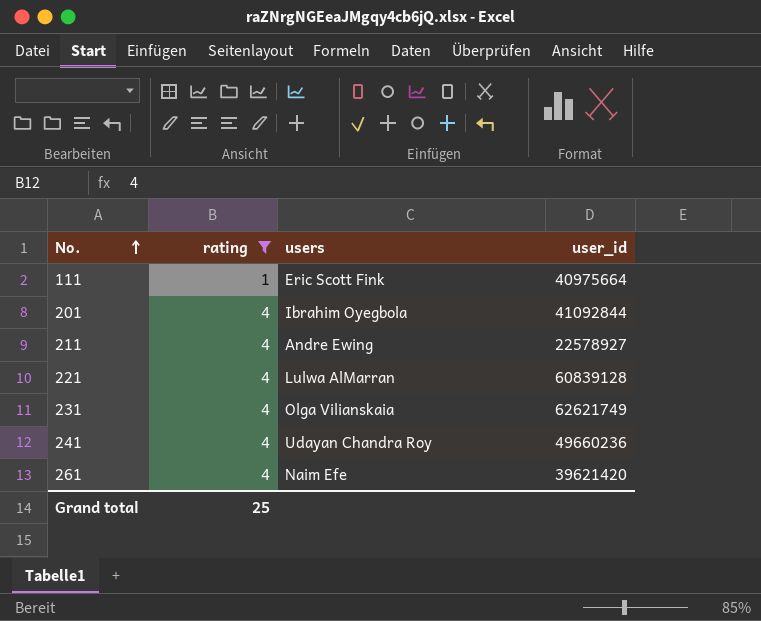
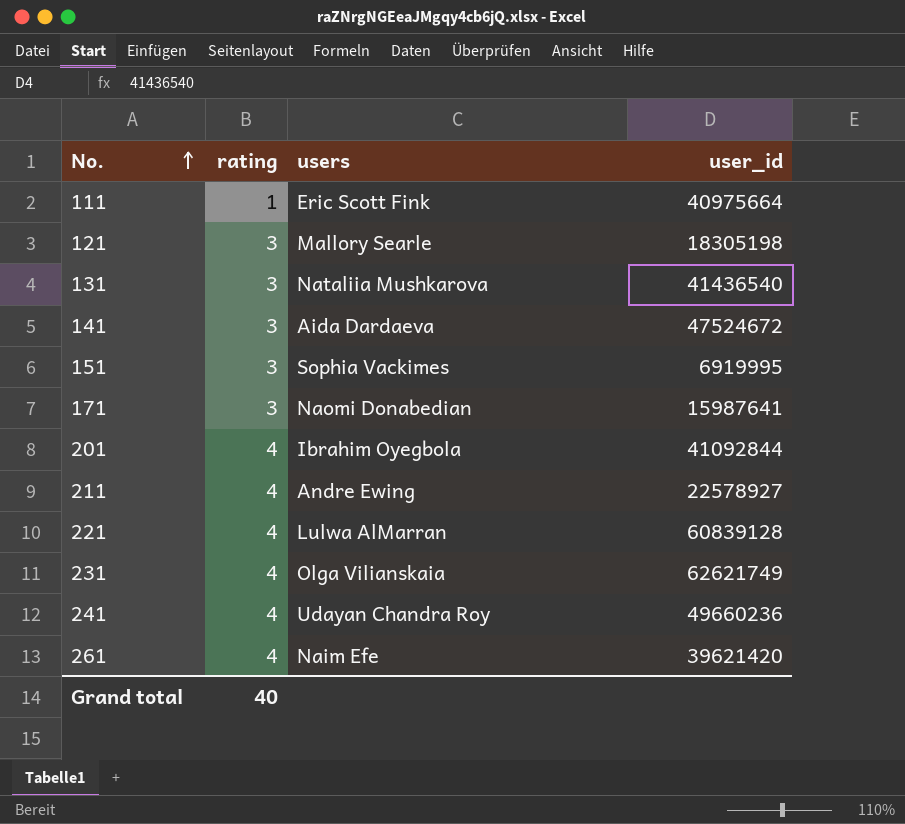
filter: rating != 3 -> none
Grand total | rating: 25 -> 40

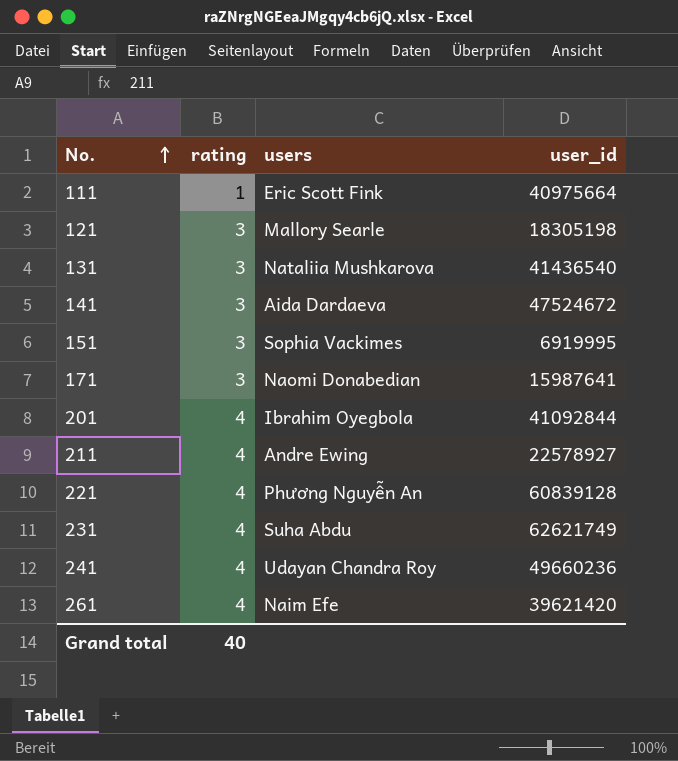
221 | users: Lulwa AlMarran -> Phương Nguyễn An
231 | users: Olga Vilianskaia -> Suha Abdu

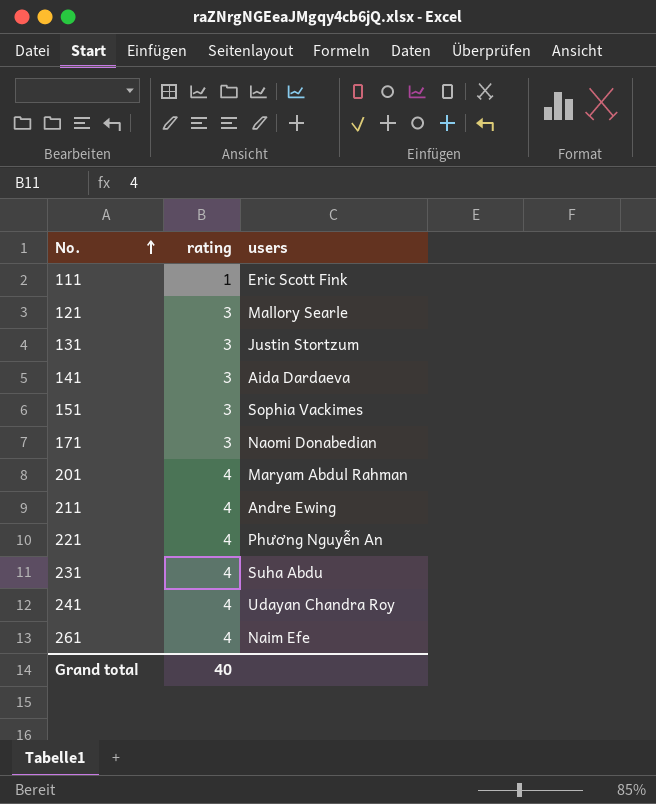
column user_id | position: 4 -> none
131 | users: Nataliia Mushkarova -> Justin Stortzum
201 | users: Ibrahim Oyegbola -> Maryam Abdul Rahman

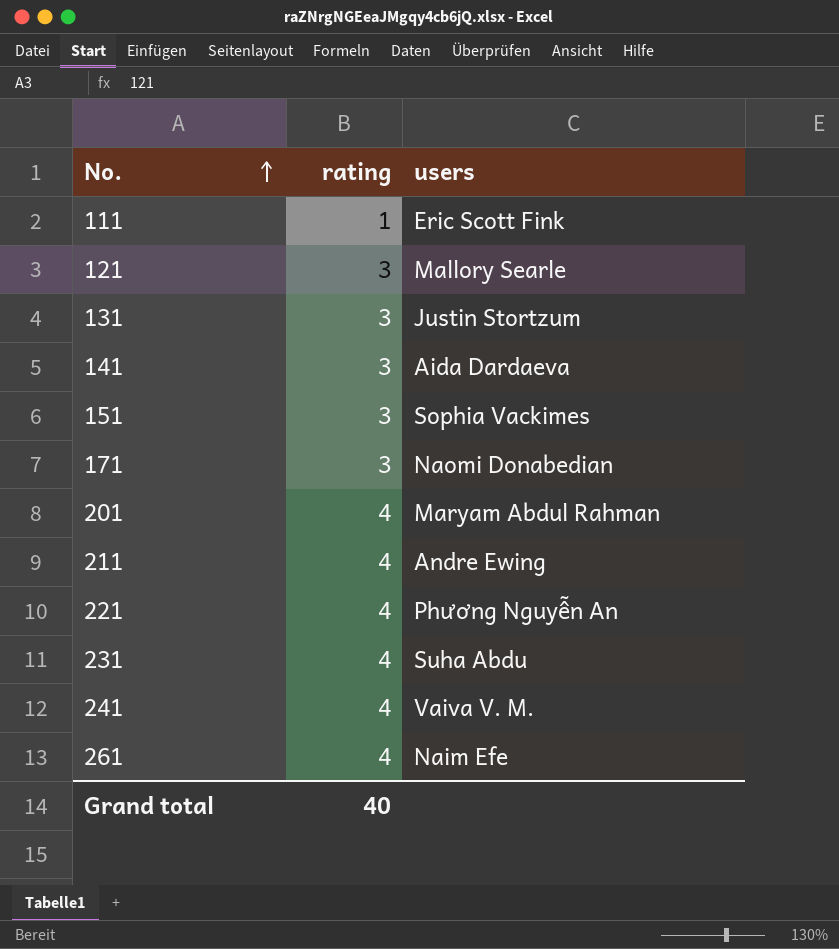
241 | users: Udayan Chandra Roy -> Vaiva V. M.

